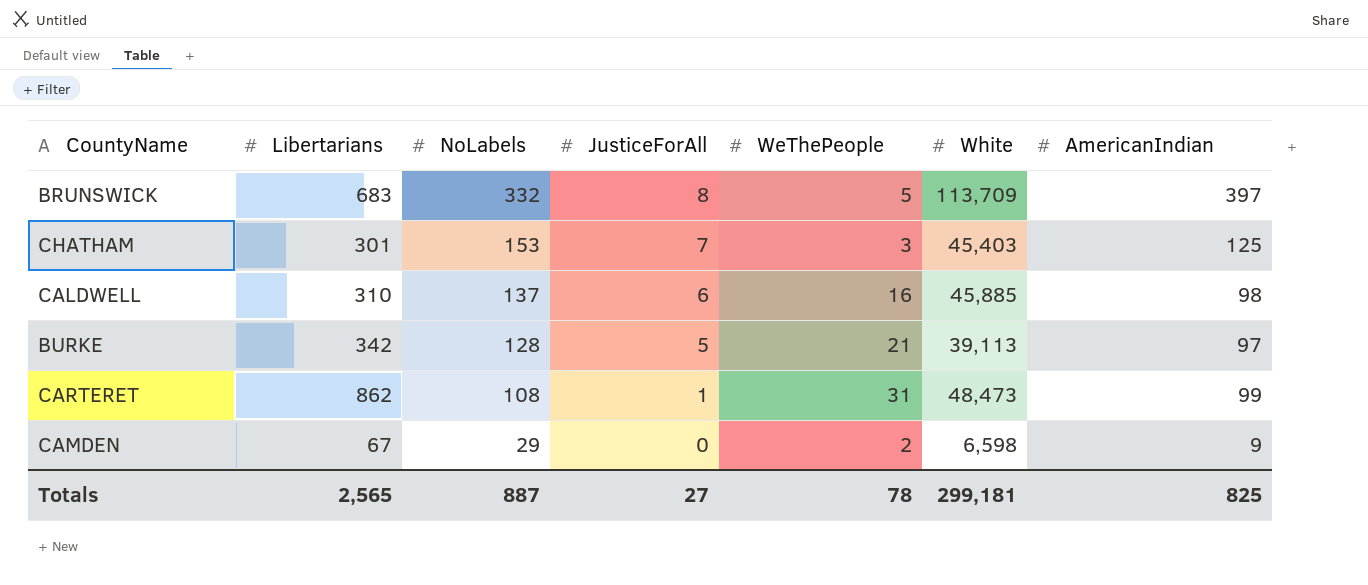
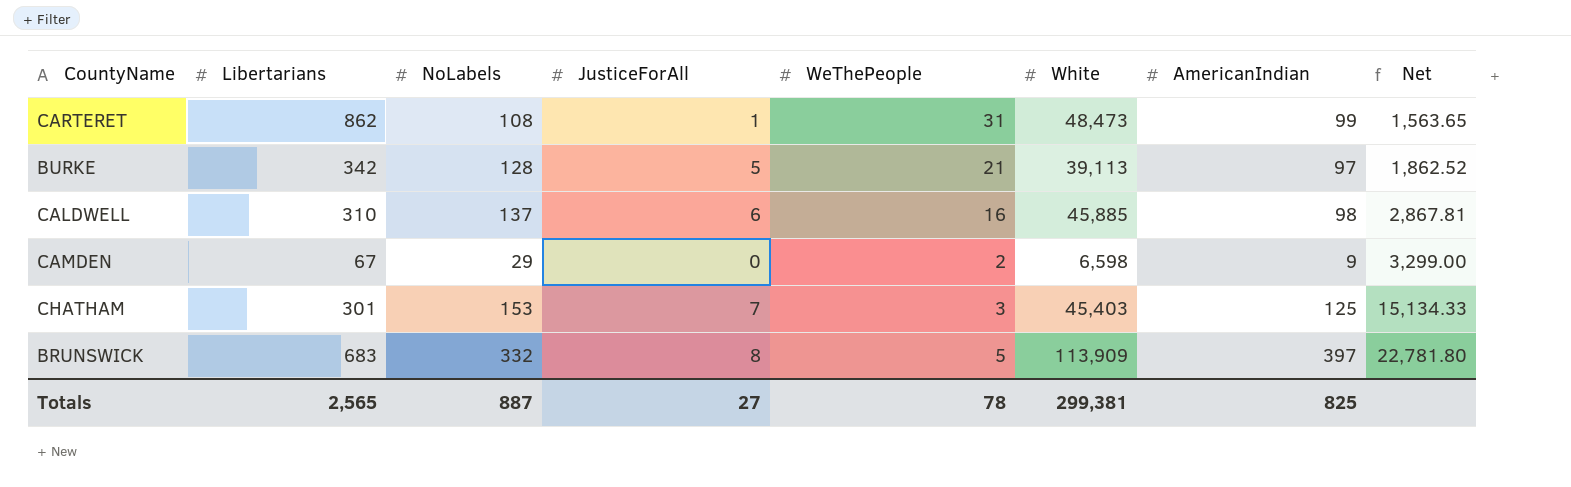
row order: NoLabels descending -> Net ascending
column Net | formula: none -> [White] / [WeThePeople]
BRUNSWICK | White: 113,709 -> 113,909
Totals | White: 299,181 -> 299,381

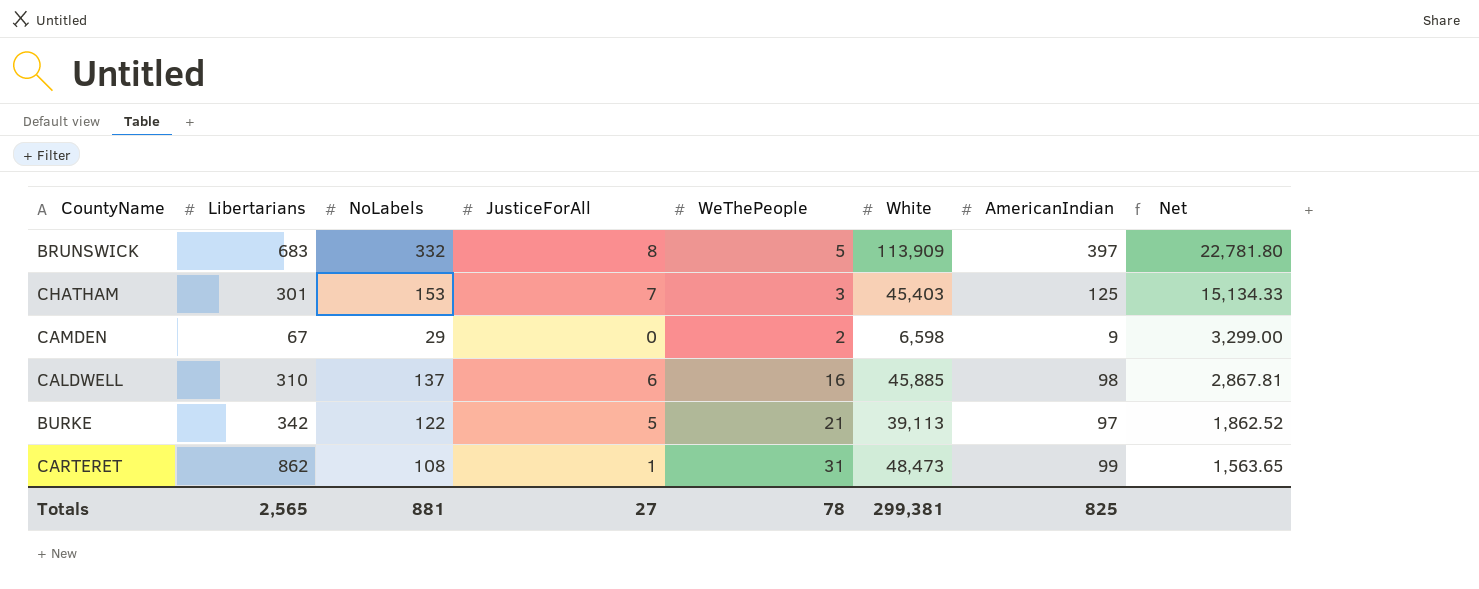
row order: Net ascending -> Net descending
BURKE | NoLabels: 128 -> 122
Totals | NoLabels: 887 -> 881

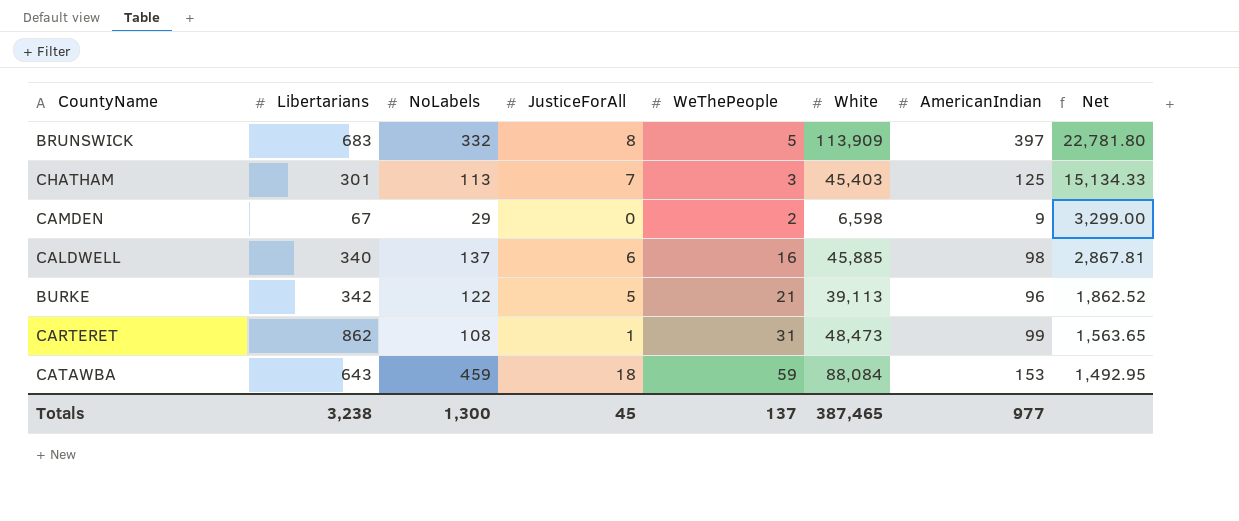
CHATHAM | NoLabels: 153 -> 113
CALDWELL | Libertarians: 310 -> 340
BURKE | AmericanIndian: 97 -> 96
row CATAWBA: none -> 643 | 459 | 18 | 59 | 88,084 | 153 | 1,492.95
Totals | Libertarians: 2,565 -> 3,238
Totals | NoLabels: 881 -> 1,300
Totals | JusticeForAll: 27 -> 45
Totals | WeThePeople: 78 -> 137
Totals | White: 299,381 -> 387,465
Totals | AmericanIndian: 825 -> 977

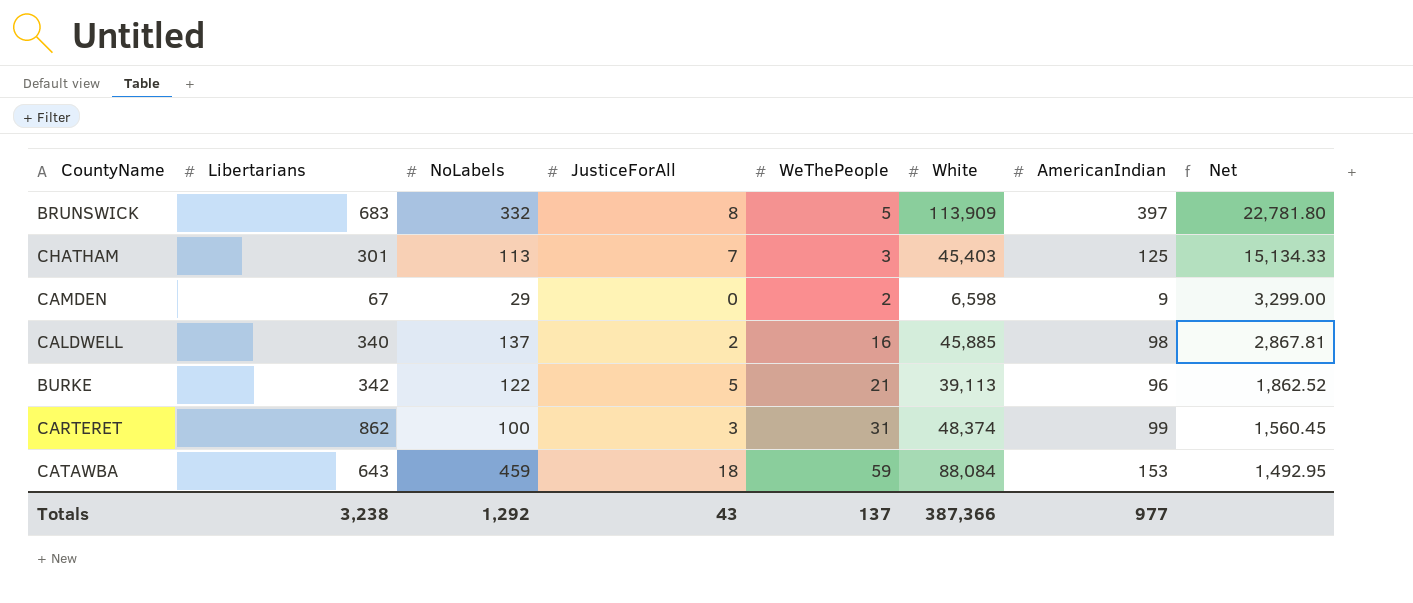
CALDWELL | JusticeForAll: 6 -> 2
CARTERET | NoLabels: 108 -> 100
CARTERET | JusticeForAll: 1 -> 3
CARTERET | White: 48,473 -> 48,374
CARTERET | Net: 1,563.65 -> 1,560.45
Totals | NoLabels: 1,300 -> 1,292
Totals | JusticeForAll: 45 -> 43
Totals | White: 387,465 -> 387,366

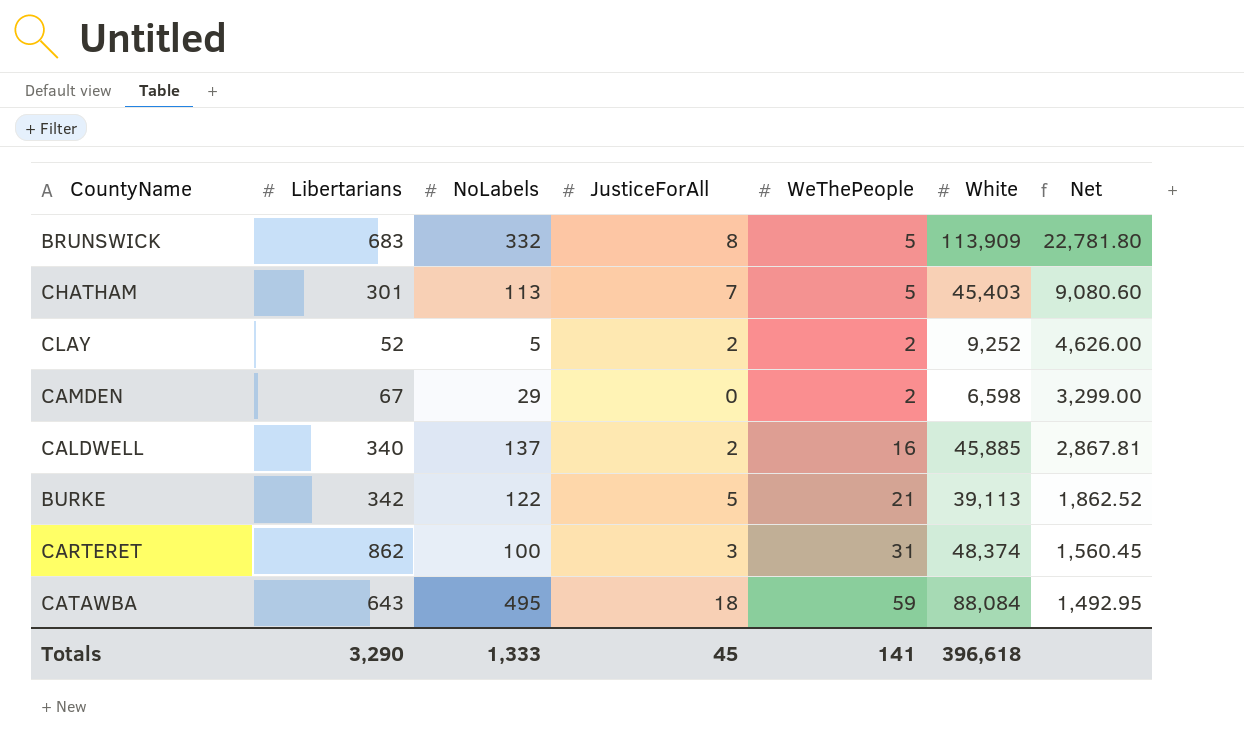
column AmericanIndian | position: 7 -> none
CHATHAM | WeThePeople: 3 -> 5
CHATHAM | Net: 15,134.33 -> 9,080.60
row CLAY: none -> 52 | 5 | 2 | 2 | 9,252 | 4,626.00
CATAWBA | NoLabels: 459 -> 495
Totals | Libertarians: 3,238 -> 3,290
Totals | NoLabels: 1,292 -> 1,333
Totals | JusticeForAll: 43 -> 45
Totals | WeThePeople: 137 -> 141
Totals | White: 387,366 -> 396,618

